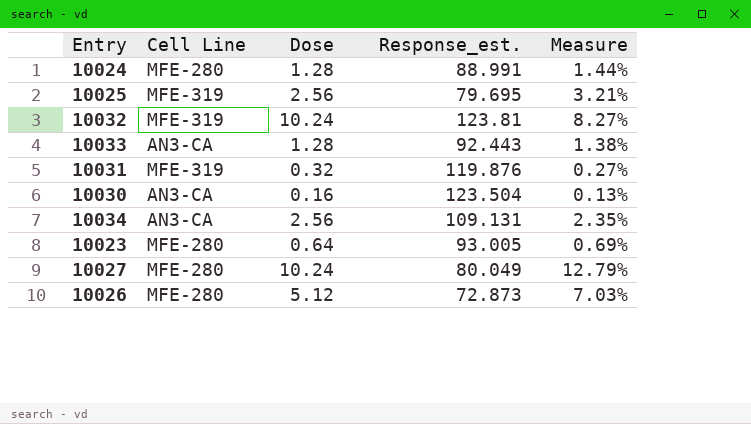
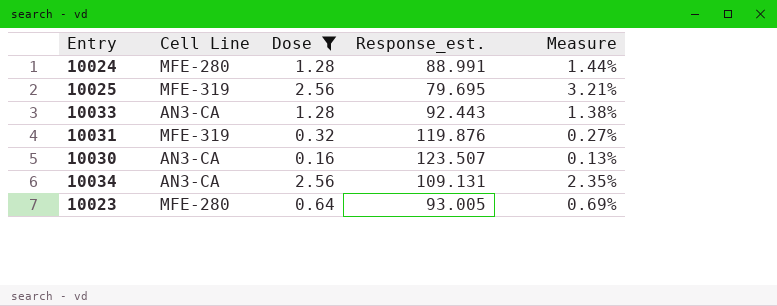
filter: none -> Dose <= 2.56
10030 | Response_est.: 123.504 -> 123.507

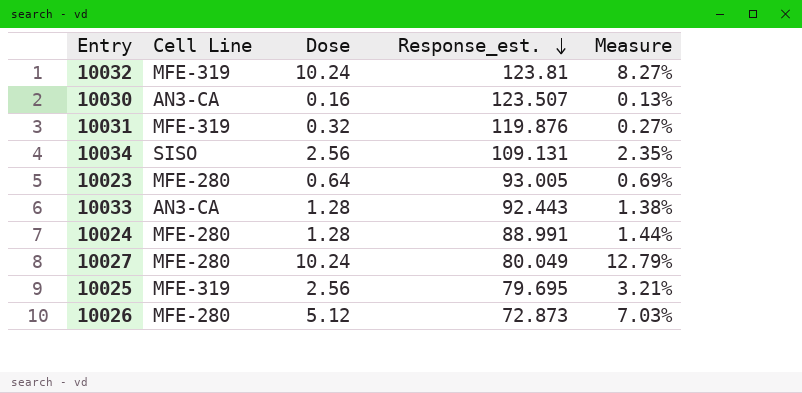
filter: Dose <= 2.56 -> none
row order: none -> Response_est. descending
10034 | Cell Line: AN3-CA -> SISO

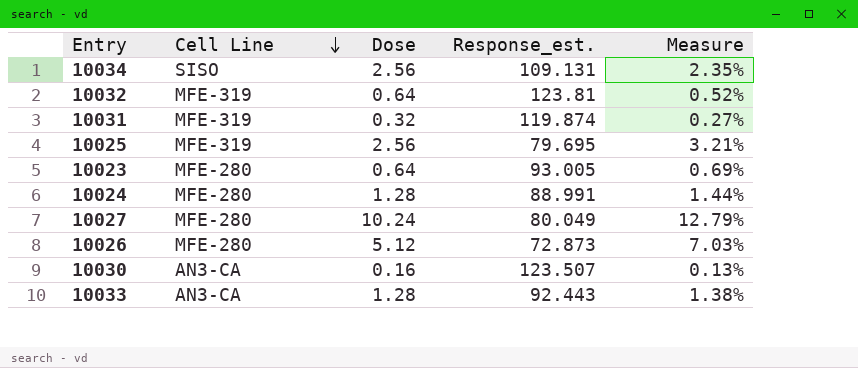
row order: Response_est. descending -> Cell Line descending
10032 | Dose: 10.24 -> 0.64
10032 | Measure: 8.27% -> 0.52%
10031 | Response_est.: 119.876 -> 119.874

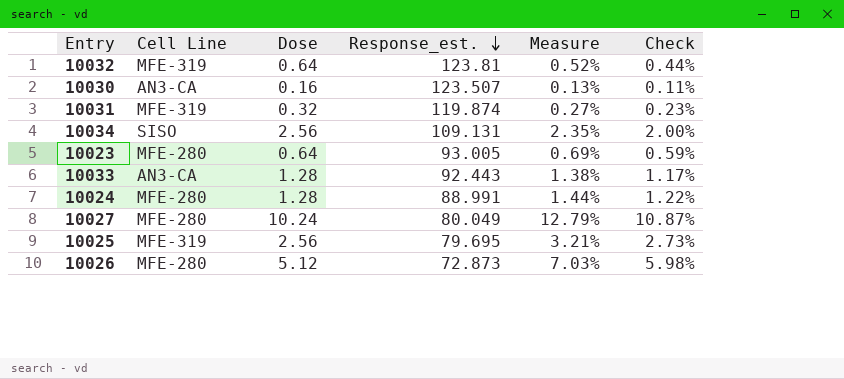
row order: Cell Line descending -> Response_est. descending
column Check | formula: none -> [Measure] * 0.85

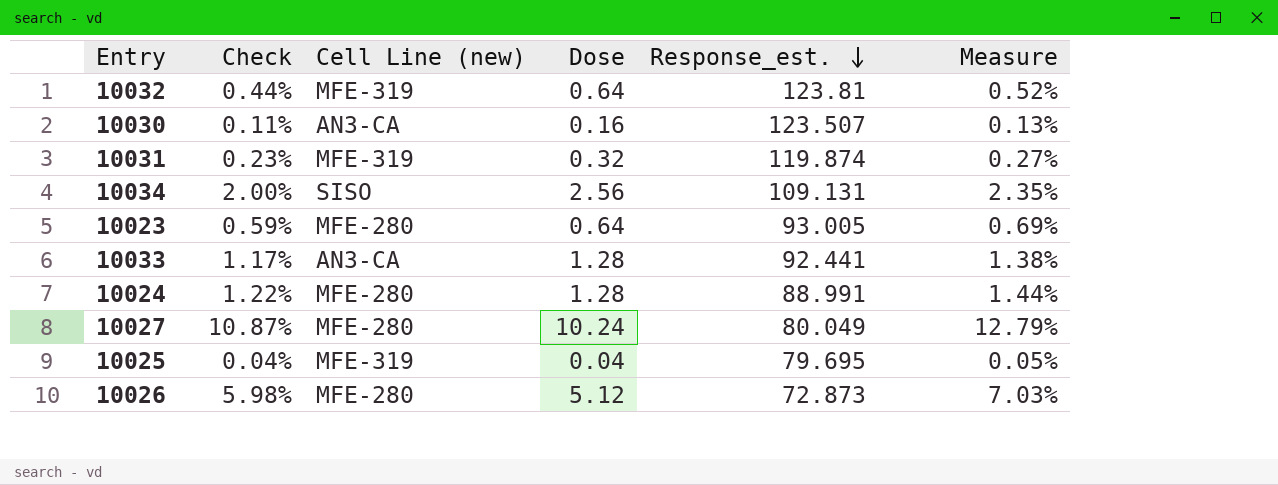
column Check | position: 6 -> 2
column name: Cell Line -> Cell Line (new)
10033 | Response_est.: 92.443 -> 92.441
10025 | Check: 2.73% -> 0.04%
10025 | Dose: 2.56 -> 0.04
10025 | Measure: 3.21% -> 0.05%

